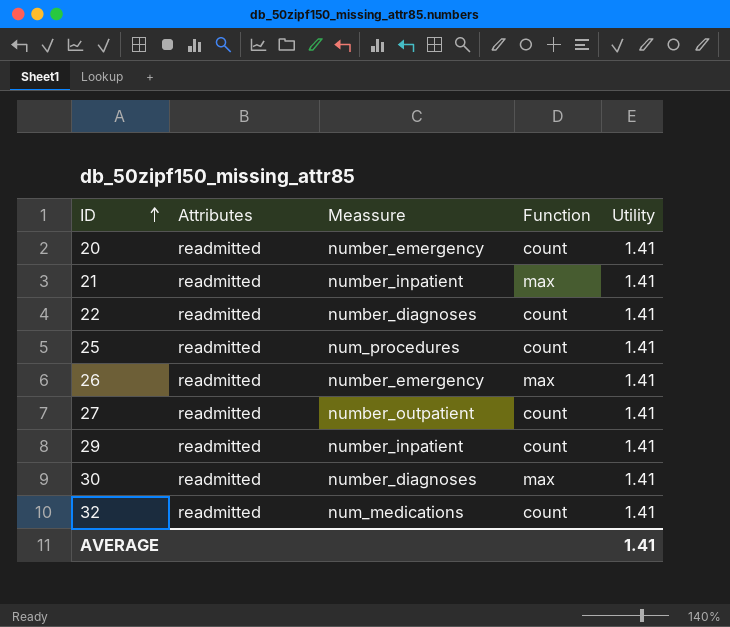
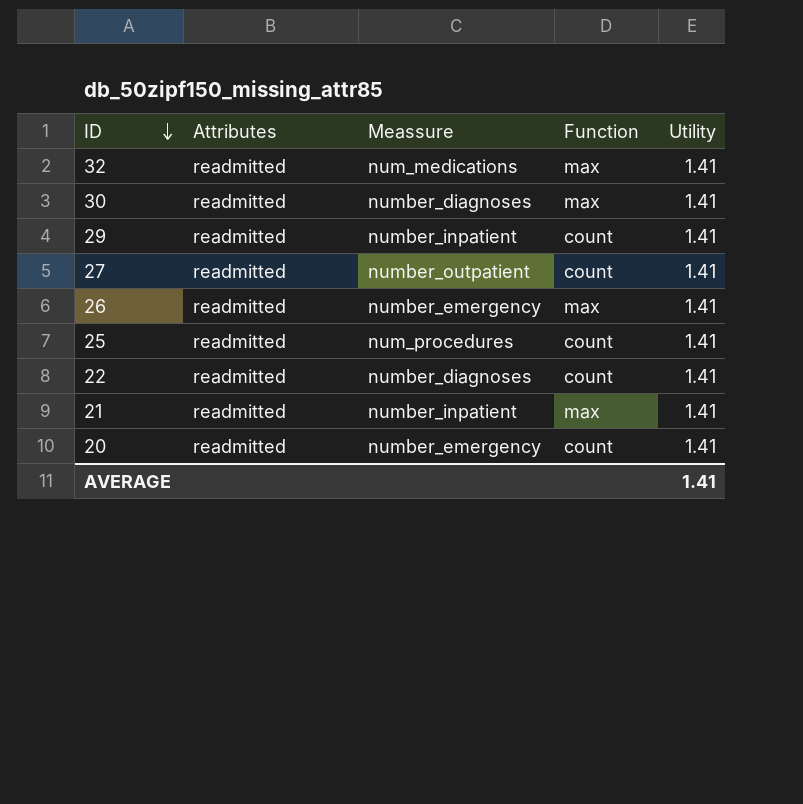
row order: ID ascending -> ID descending
32 | Function: count -> max

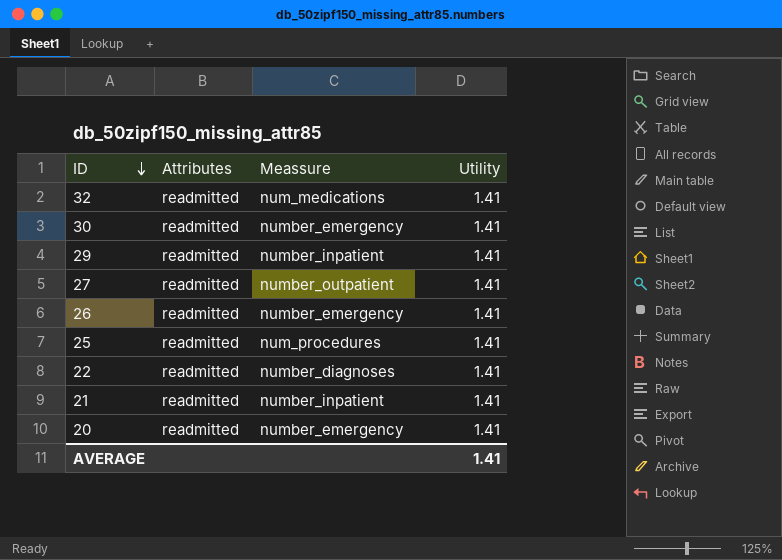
column Function | position: 4 -> none
30 | Meassure: number_diagnoses -> number_emergency

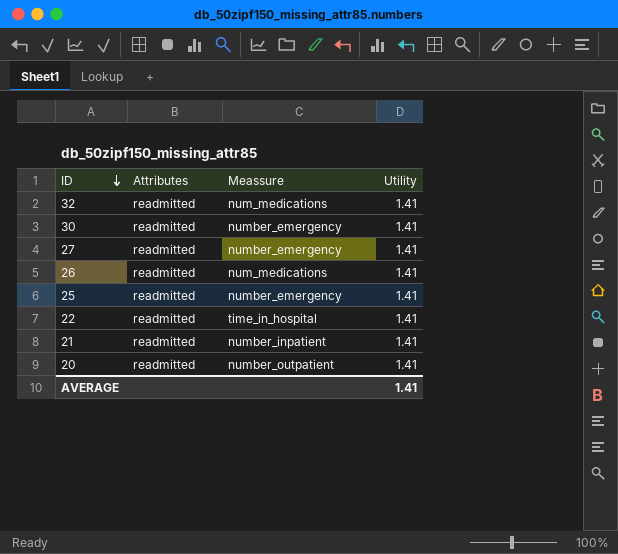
row 29: readmitted | number_inpatient | 1.41 -> none
27 | Meassure: number_outpatient -> number_emergency
26 | Meassure: number_emergency -> num_medications
25 | Meassure: num_procedures -> number_emergency
22 | Meassure: number_diagnoses -> time_in_hospital
20 | Meassure: number_emergency -> number_outpatient

